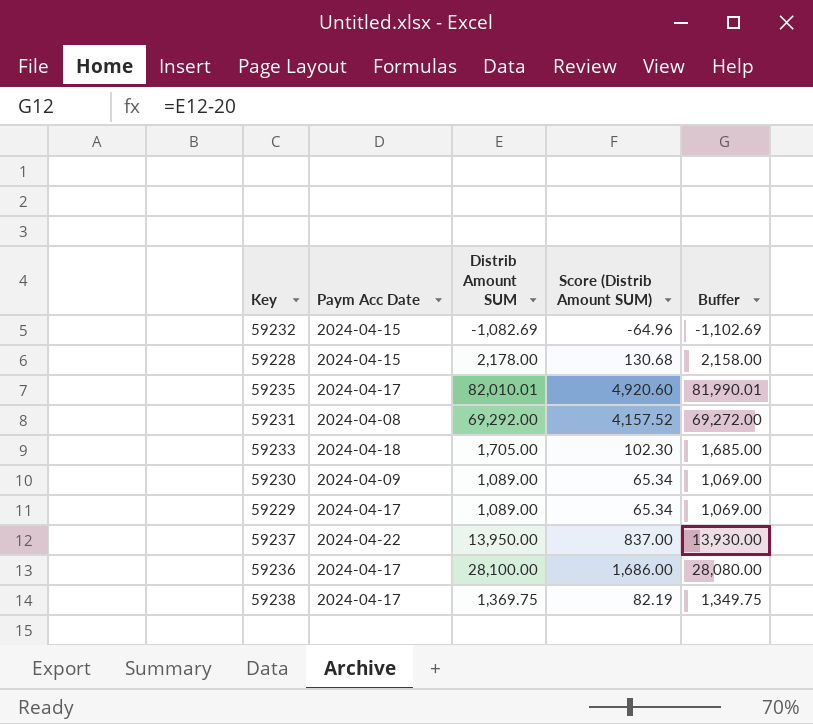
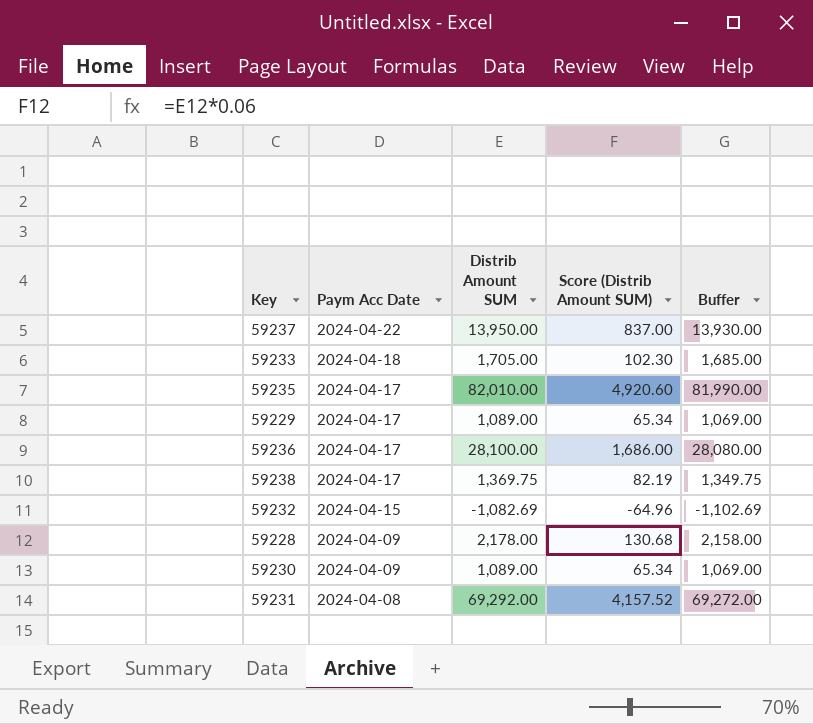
row order: none -> Paym Acc Date descending
59235 | Distrib Amount SUM: 82,010.01 -> 82,010.00
59235 | Buffer: 81,990.01 -> 81,990.00
59228 | Paym Acc Date: 2024-04-15 -> 2024-04-09

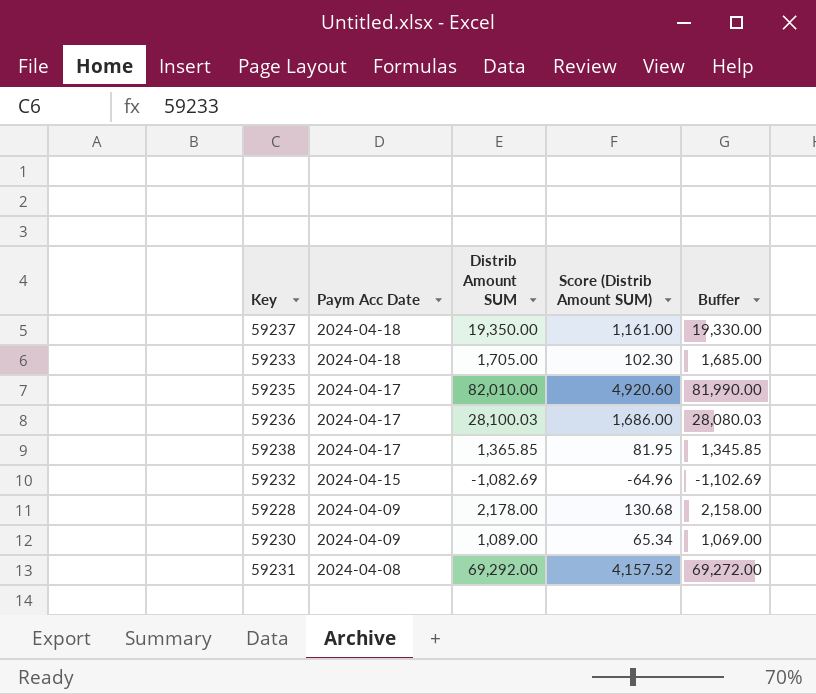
row 59229: 2024-04-17 | 1,089.00 | 65.34 | 1,069.00 -> none
59237 | Paym Acc Date: 2024-04-22 -> 2024-04-18
59237 | Distrib Amount SUM: 13,950.00 -> 19,350.00
59237 | Score (Distrib Amount SUM): 837.00 -> 1,161.00
59237 | Buffer: 13,930.00 -> 19,330.00
59236 | Distrib Amount SUM: 28,100.00 -> 28,100.03
59236 | Buffer: 28,080.00 -> 28,080.03
59238 | Distrib Amount SUM: 1,369.75 -> 1,365.85
59238 | Score (Distrib Amount SUM): 82.19 -> 81.95
59238 | Buffer: 1,349.75 -> 1,345.85

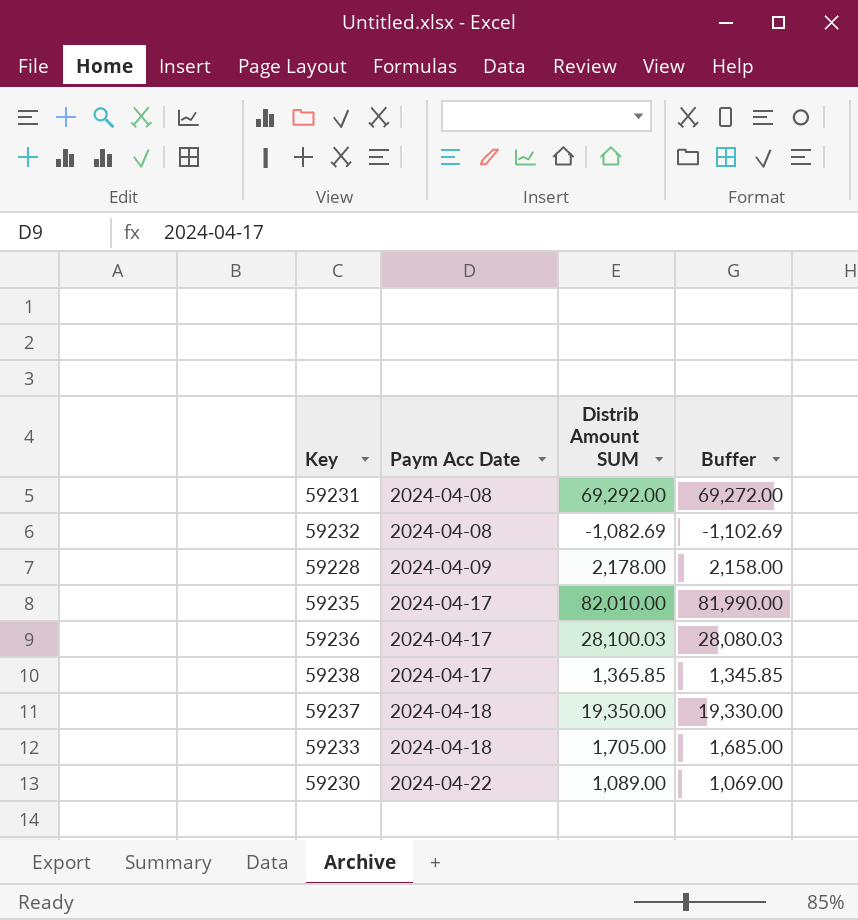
row order: Paym Acc Date descending -> Paym Acc Date ascending
column Score (Distrib Amount SUM) | formula: [Distrib Amount SUM] * 0.06 -> none
59232 | Paym Acc Date: 2024-04-15 -> 2024-04-08
59230 | Paym Acc Date: 2024-04-09 -> 2024-04-22

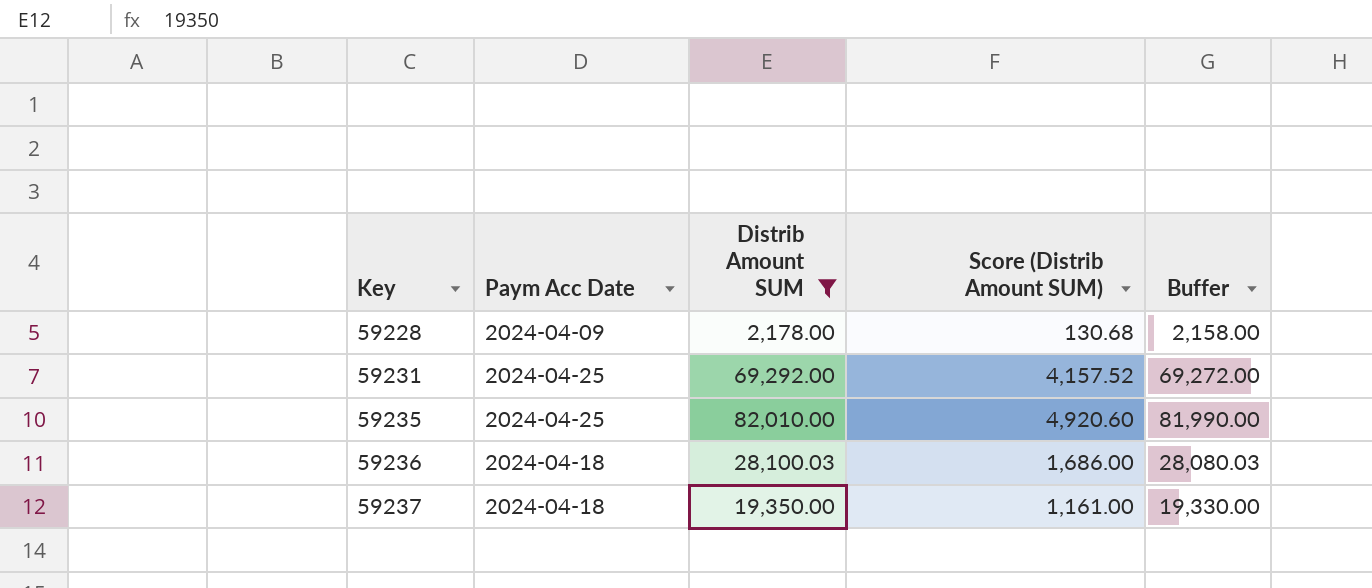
filter: none -> Distrib Amount SUM >= 2,178.00
row order: Paym Acc Date ascending -> Key ascending
column Score (Distrib Amount SUM) | formula: none -> [Distrib Amount SUM] * 0.06
59231 | Paym Acc Date: 2024-04-08 -> 2024-04-25
59235 | Paym Acc Date: 2024-04-17 -> 2024-04-25
59236 | Paym Acc Date: 2024-04-17 -> 2024-04-18

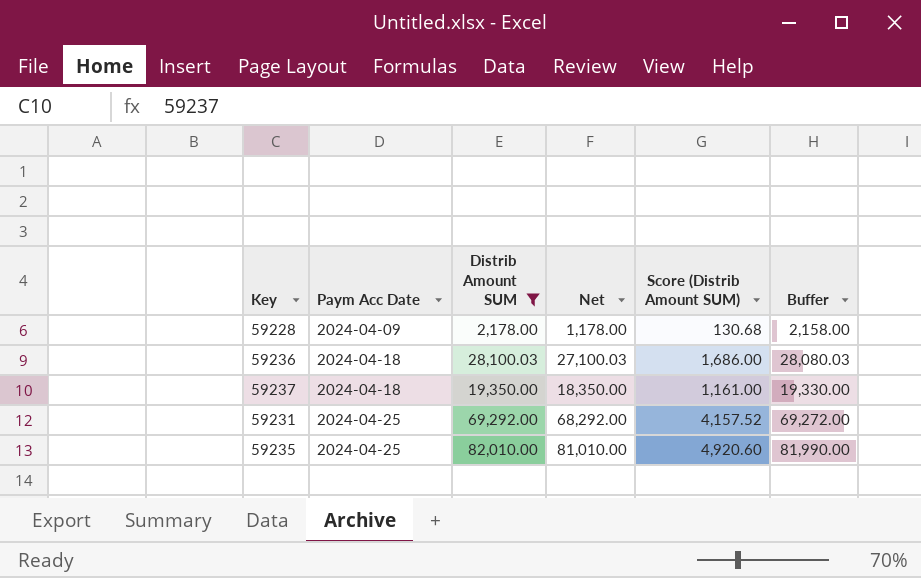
row order: Key ascending -> Paym Acc Date ascending
column Net | formula: none -> [Distrib Amount SUM] - 1000

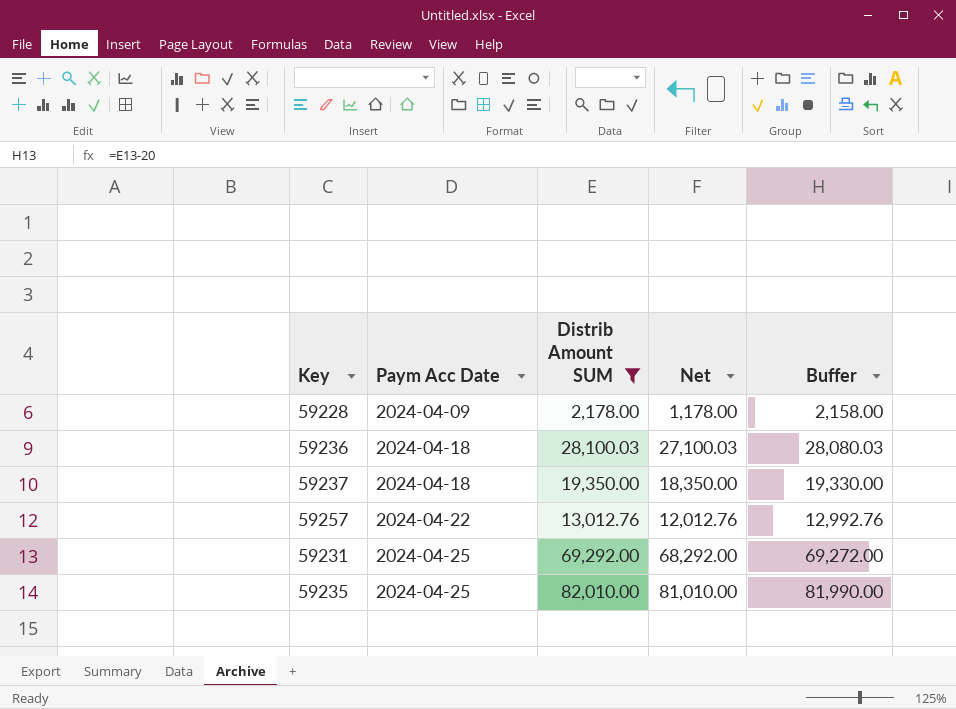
column Score (Distrib Amount SUM) | formula: [Distrib Amount SUM] * 0.06 -> none
row 59257: none -> 2024-04-22 | 13,012.76 | 12,012.76 | 12,992.76

